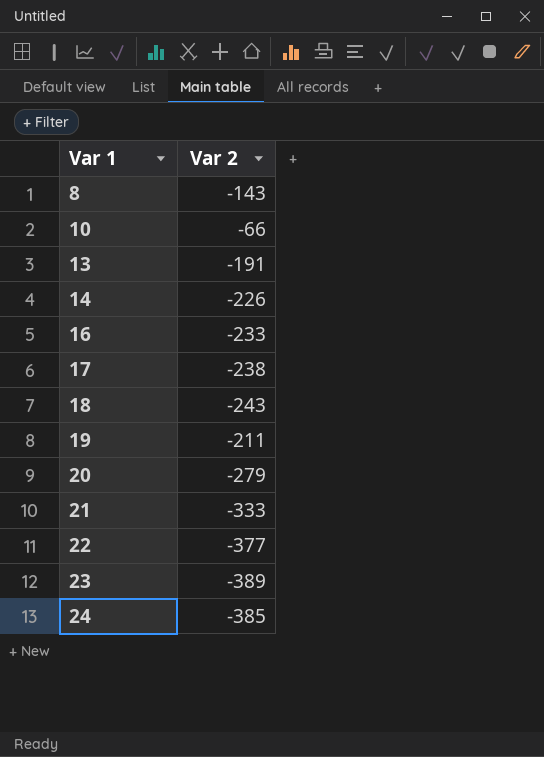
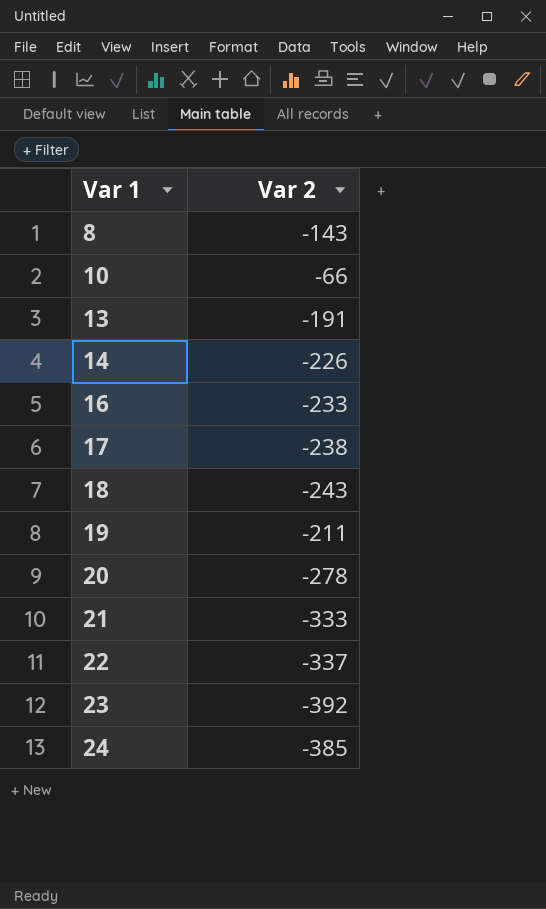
20 | Var 2: -279 -> -278
22 | Var 2: -377 -> -337
23 | Var 2: -389 -> -392

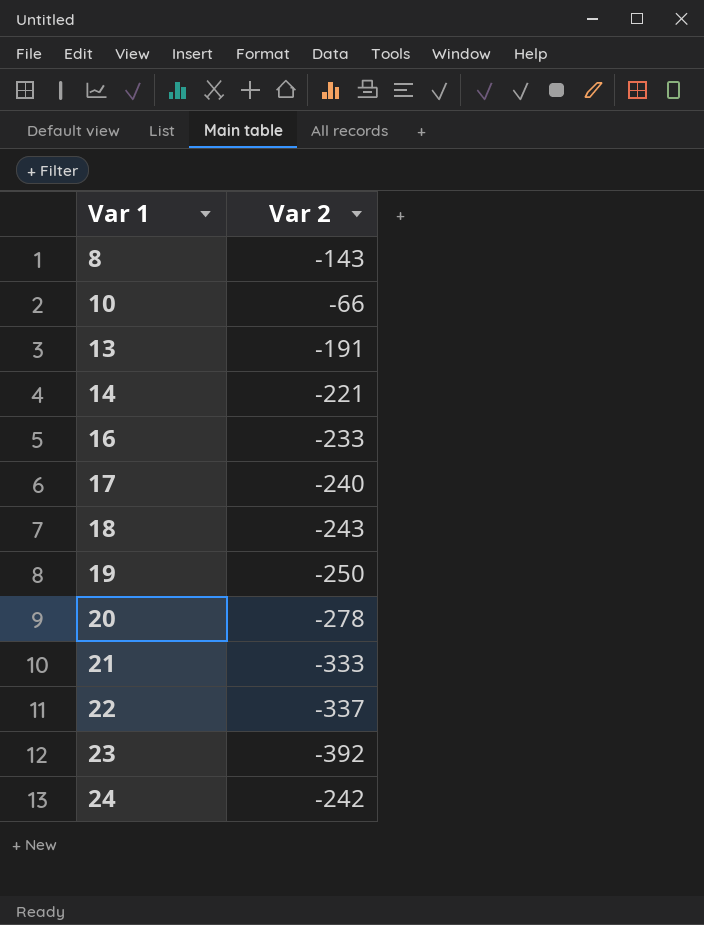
14 | Var 2: -226 -> -221
17 | Var 2: -238 -> -240
19 | Var 2: -211 -> -250
24 | Var 2: -385 -> -242

